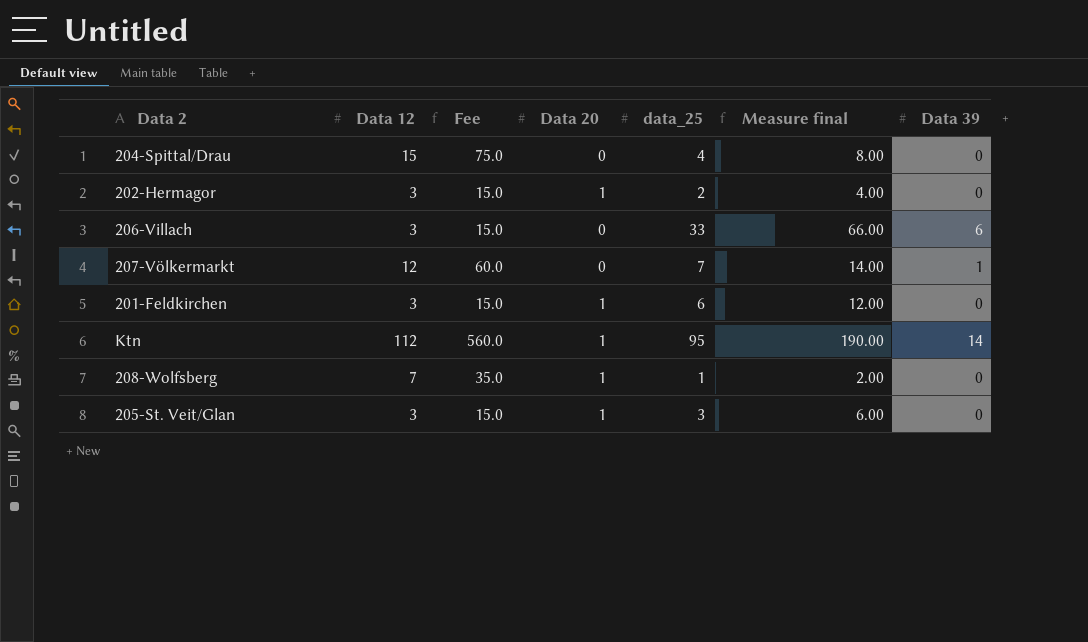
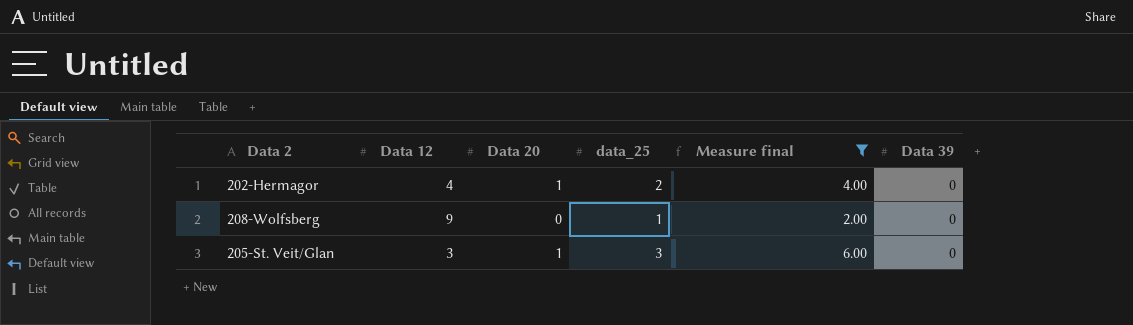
filter: none -> Measure final <= 6.00
column Fee | formula: [Data 12] * 5 -> none
202-Hermagor | Data 12: 3 -> 4
208-Wolfsberg | Data 12: 7 -> 9
208-Wolfsberg | Data 20: 1 -> 0

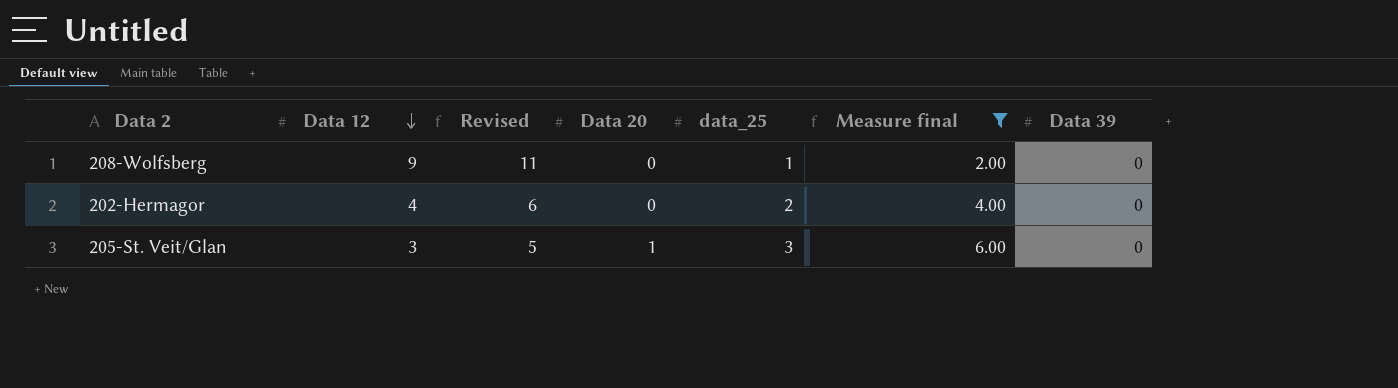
row order: none -> Data 12 descending
column Revised | formula: none -> [Data 12] + 2
202-Hermagor | Data 20: 1 -> 0

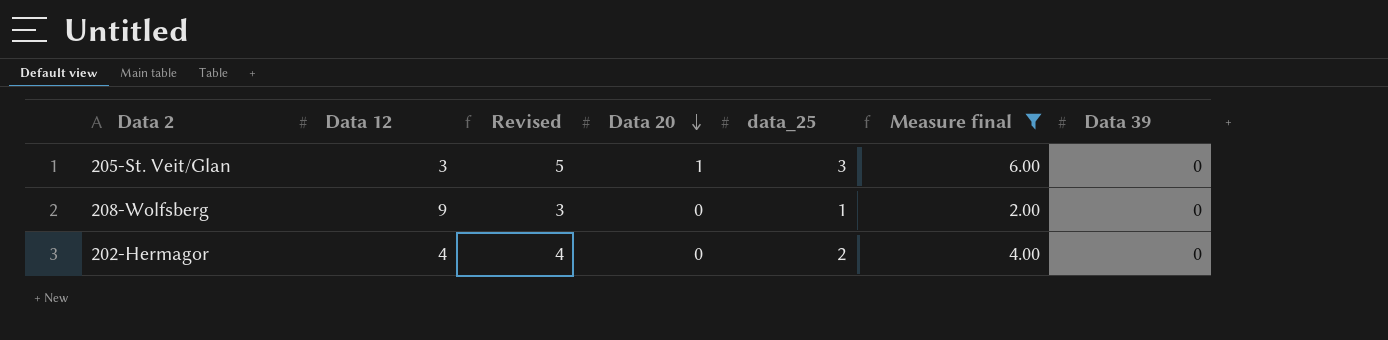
row order: Data 12 descending -> Data 20 descending
column Revised | formula: [Data 12] + 2 -> [data_25] + 2

